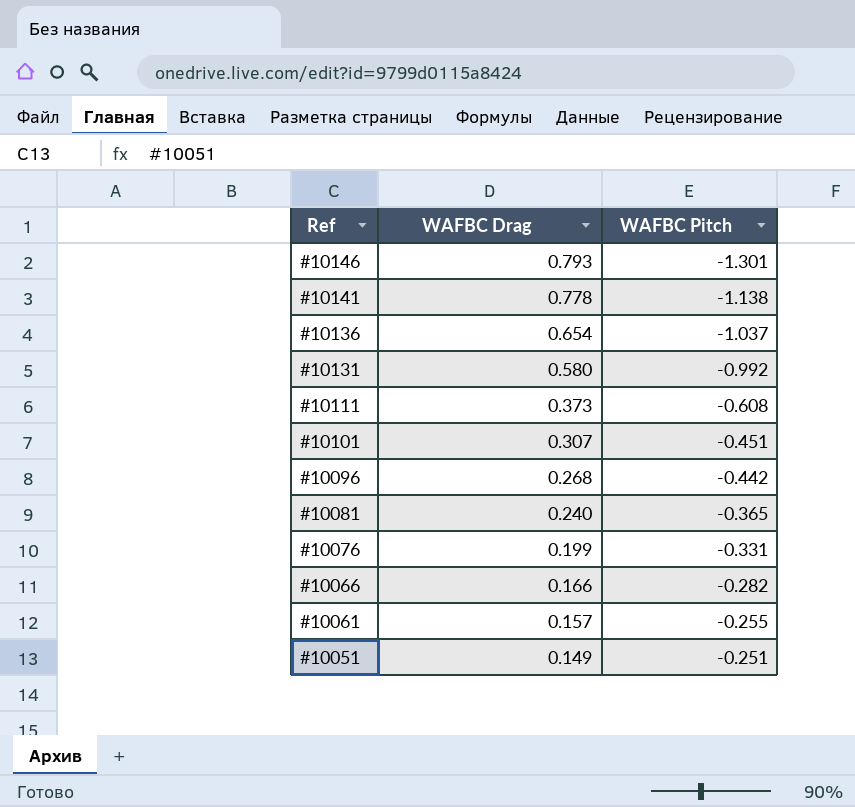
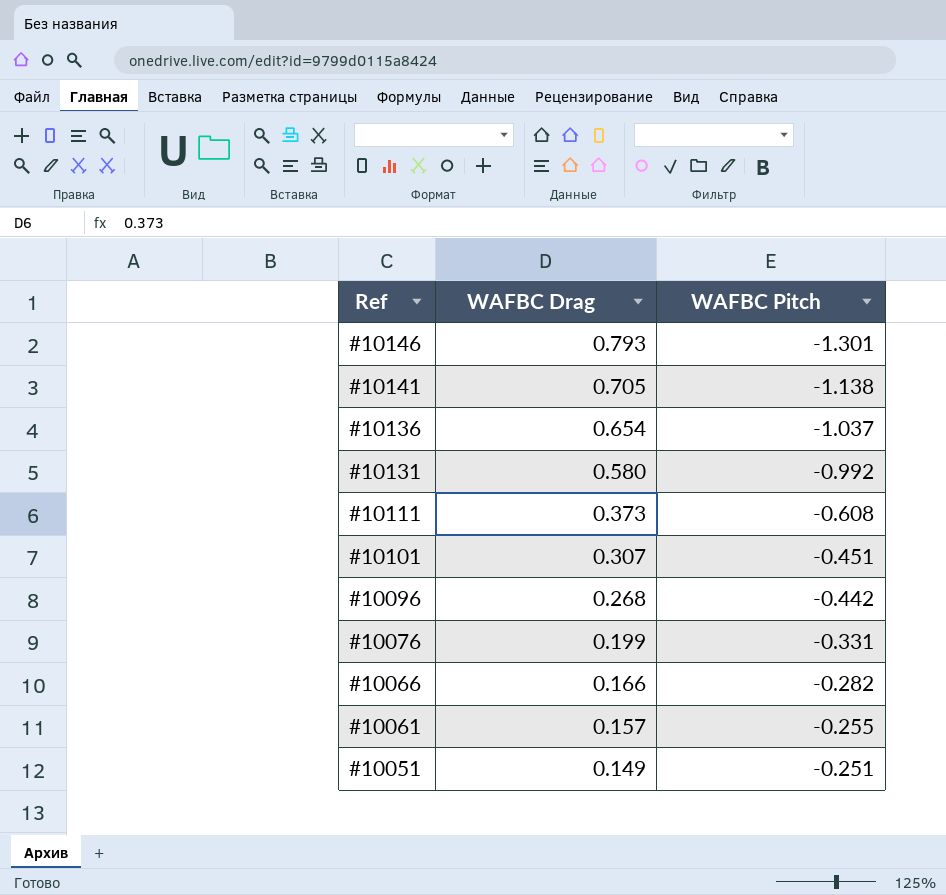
row #10081: 0.240 | -0.365 -> none
#10141 | WAFBC Drag: 0.778 -> 0.705

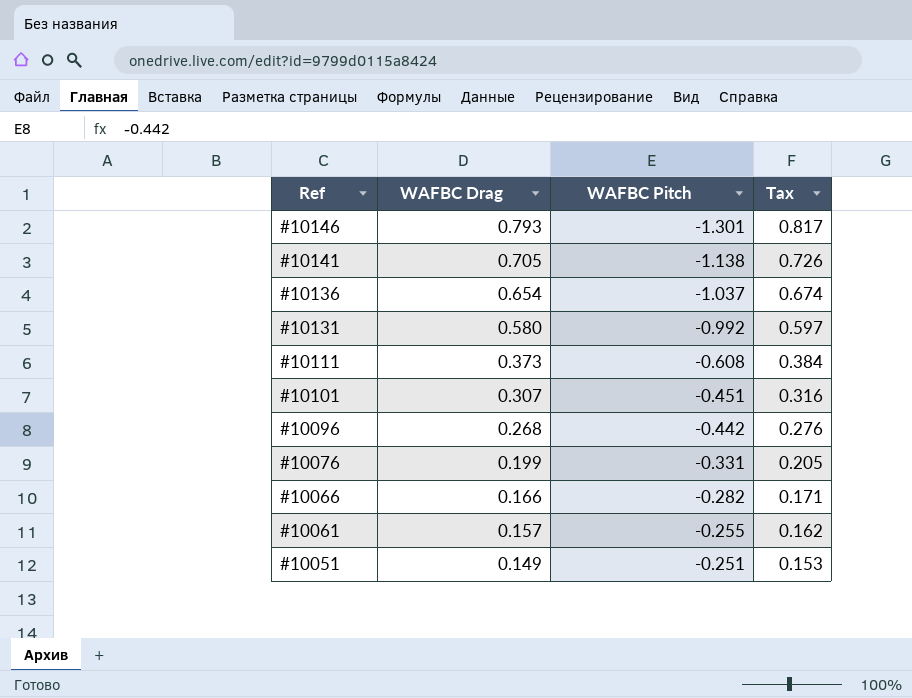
column Tax | formula: none -> [WAFBC Drag] * 1.03

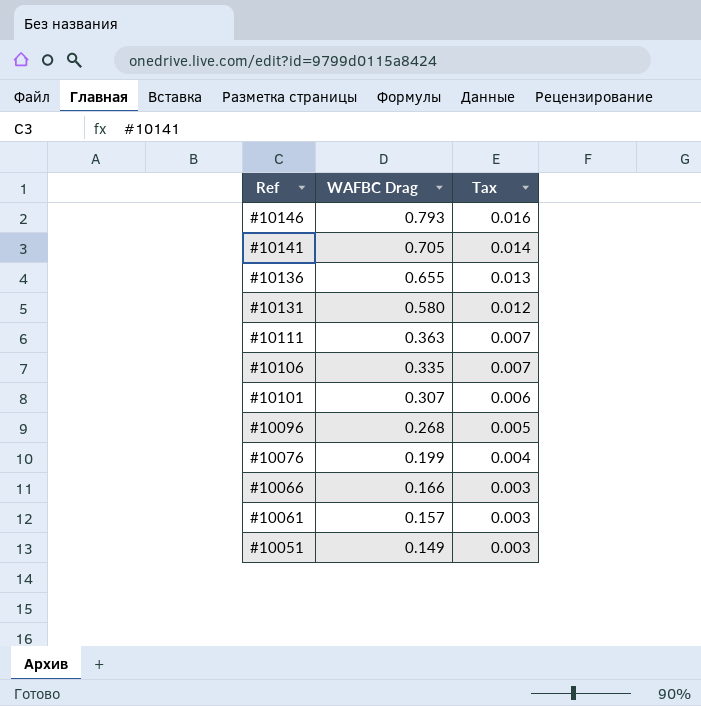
column WAFBC Pitch | position: 3 -> none
column Tax | formula: [WAFBC Drag] * 1.03 -> [WAFBC Drag] * 0.02
#10136 | WAFBC Drag: 0.654 -> 0.655
#10111 | WAFBC Drag: 0.373 -> 0.363
row #10106: none -> 0.335 | 0.007

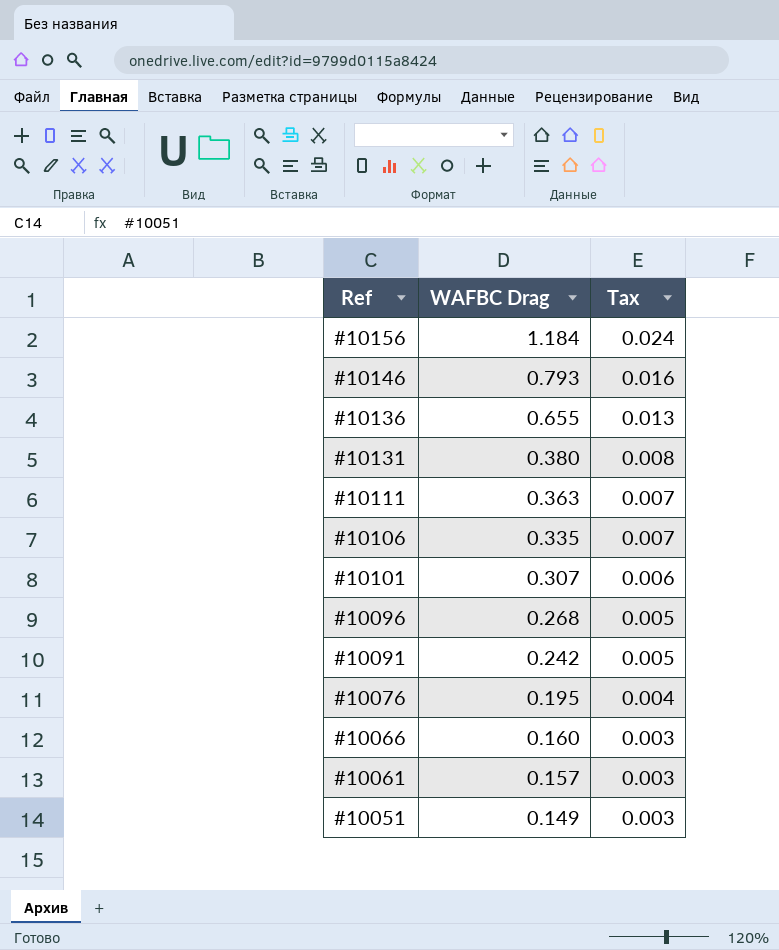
row #10141: 0.705 | 0.014 -> none
row #10156: none -> 1.184 | 0.024
#10131 | WAFBC Drag: 0.580 -> 0.380
#10131 | Tax: 0.012 -> 0.008
row #10091: none -> 0.242 | 0.005
#10076 | WAFBC Drag: 0.199 -> 0.195
#10066 | WAFBC Drag: 0.166 -> 0.160

